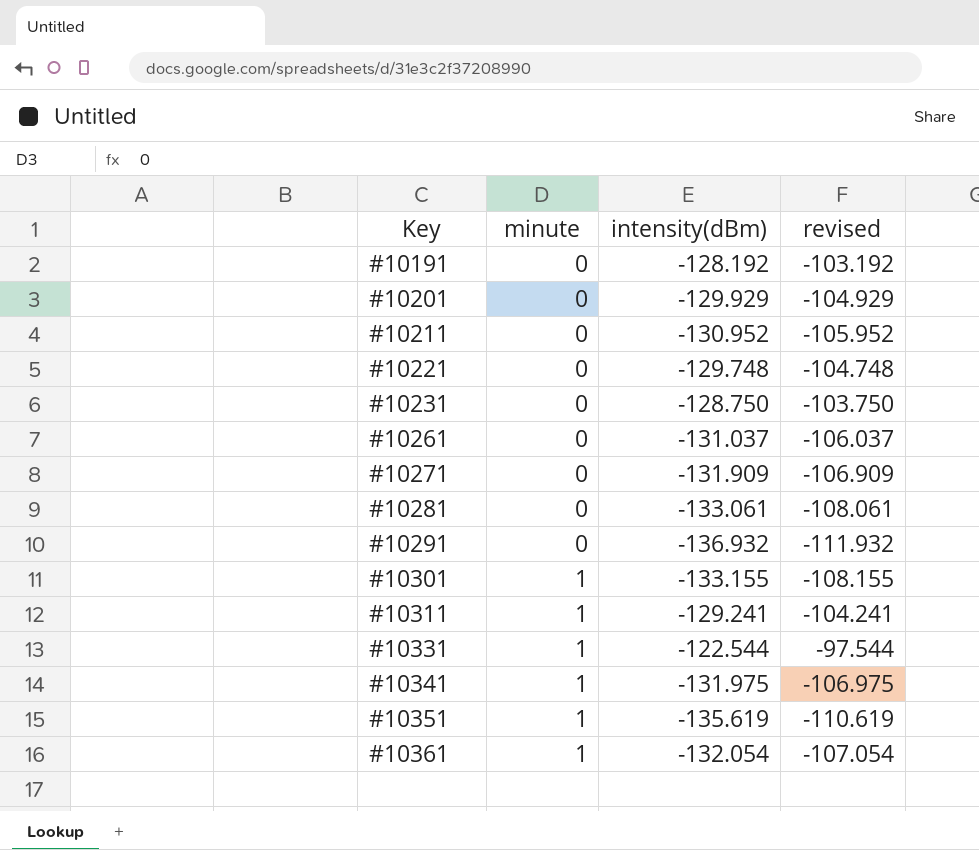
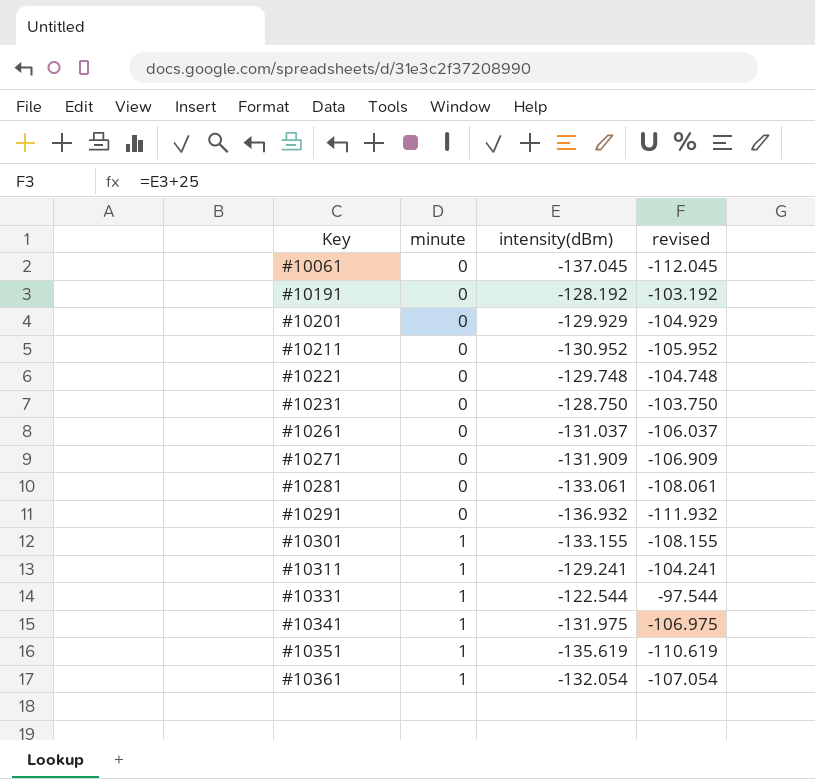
row #10061: none -> 0 | -137.045 | -112.045

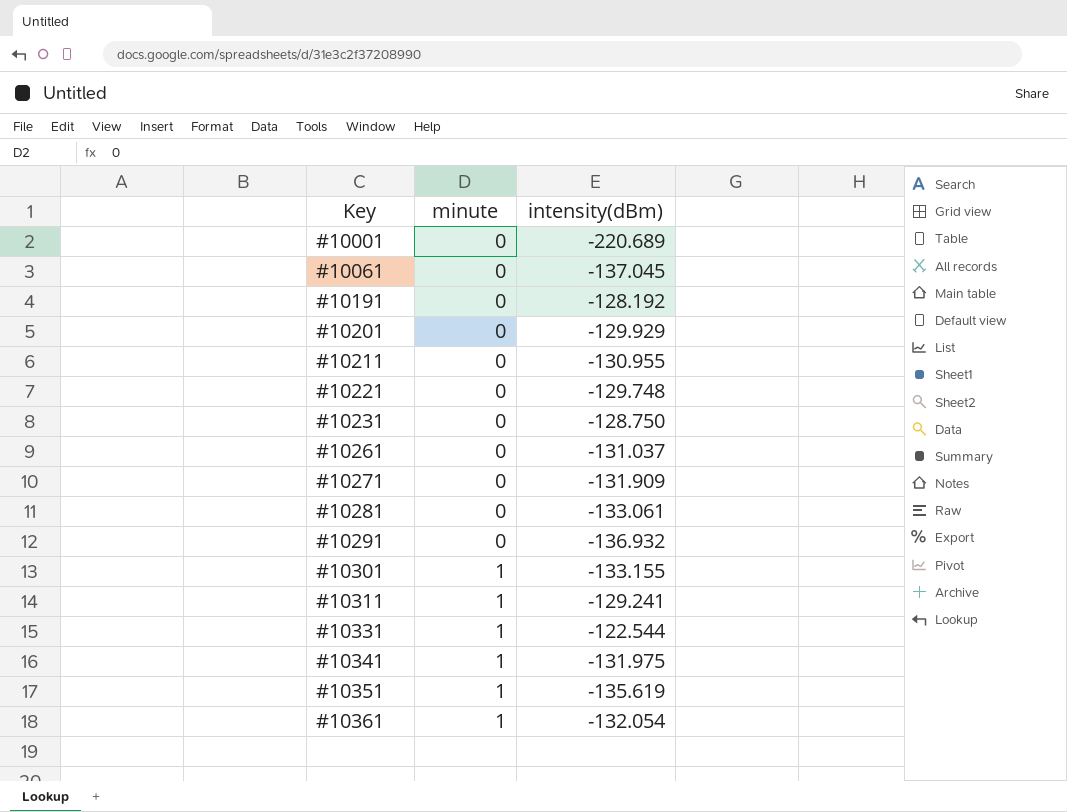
column revised | formula: [intensity(dBm)] + 25 -> none
row #10001: none -> 0 | -220.689
#10211 | intensity(dBm): -130.952 -> -130.955

